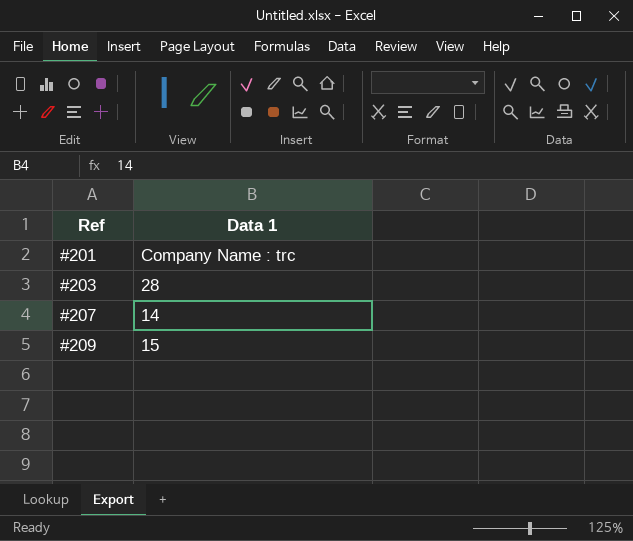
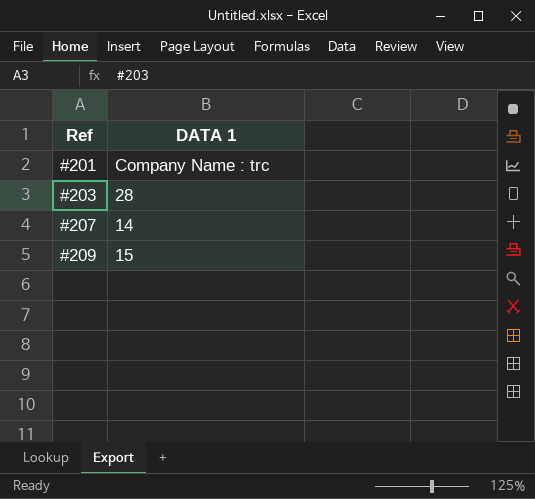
column name: Data 1 -> DATA 1

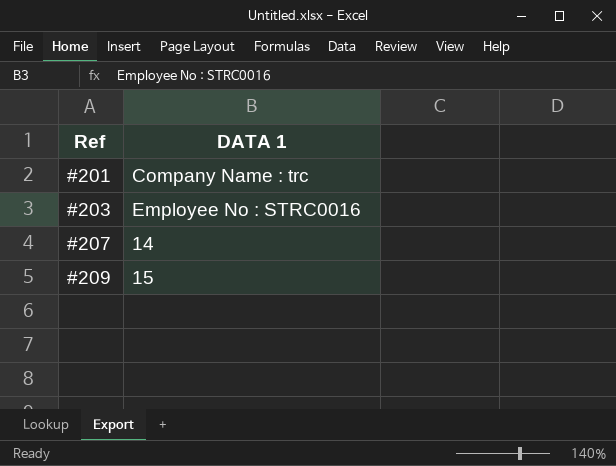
#203 | DATA 1: 28 -> Employee No : STRC0016

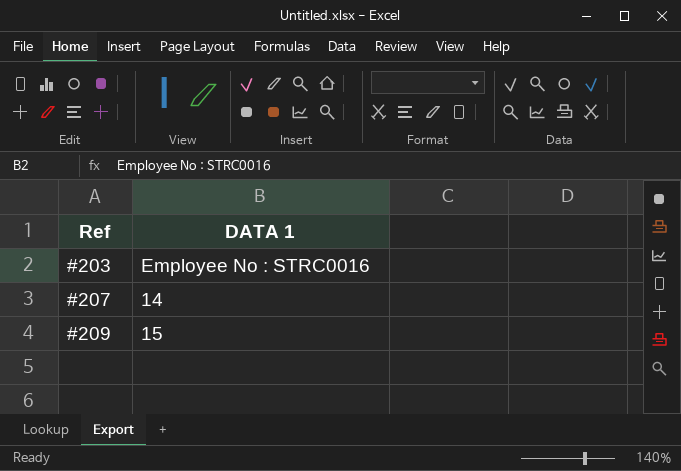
row #201: Company Name : trc -> none

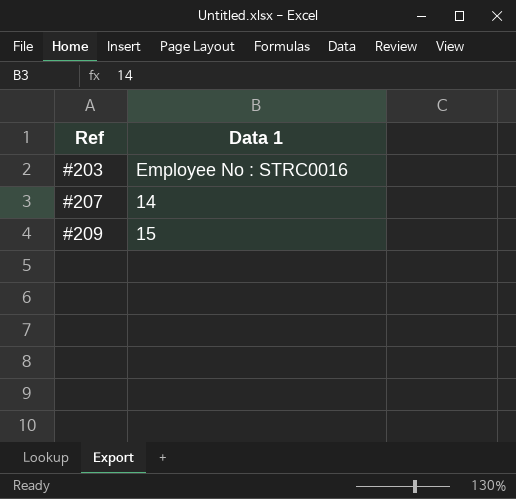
column name: DATA 1 -> Data 1

